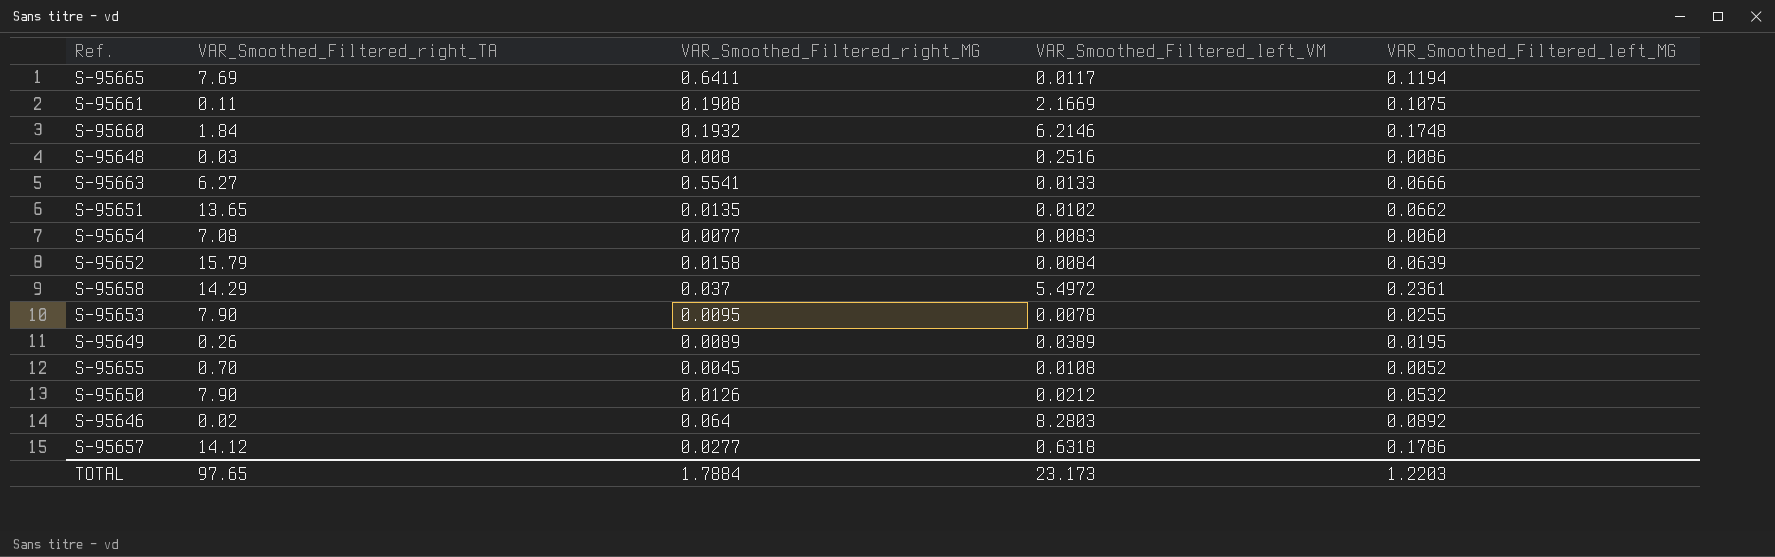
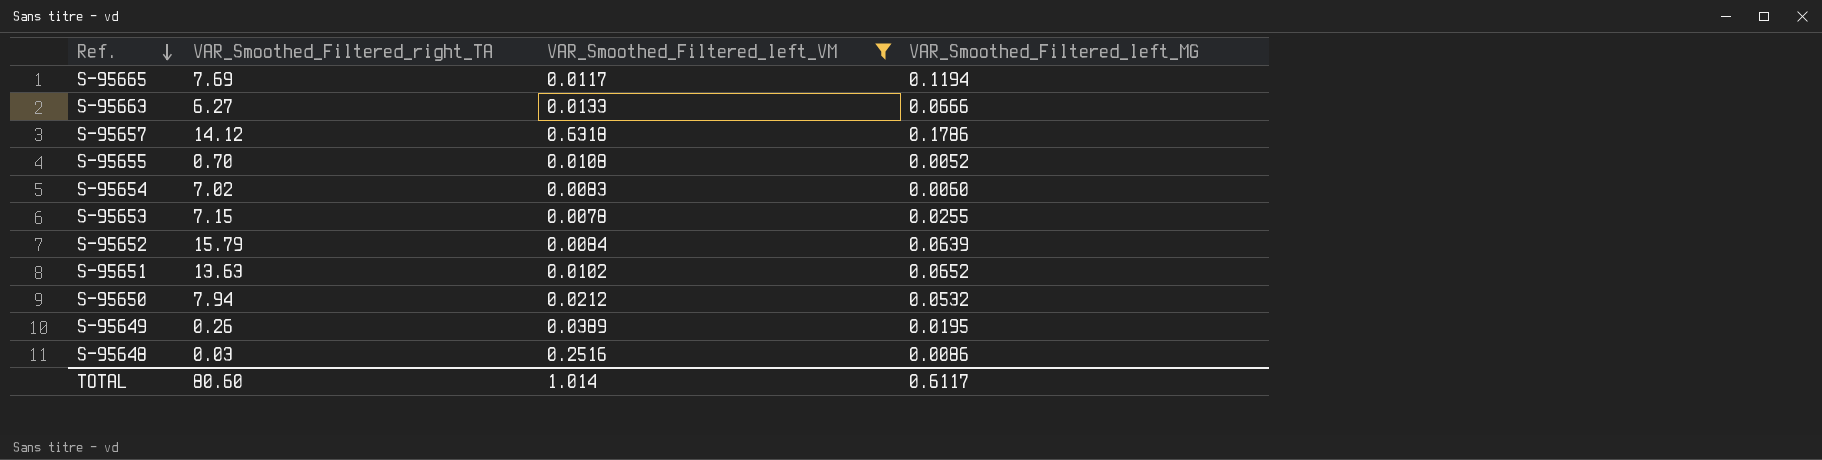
filter: none -> VAR_Smoothed_Filtered_left_VM <= 0.6318
row order: none -> Ref. descending
column VAR_Smoothed_Filtered_right_MG | position: 3 -> none
S-95654 | VAR_Smoothed_Filtered_right_TA: 7.08 -> 7.02
S-95653 | VAR_Smoothed_Filtered_right_TA: 7.90 -> 7.15
S-95651 | VAR_Smoothed_Filtered_right_TA: 13.65 -> 13.63
S-95651 | VAR_Smoothed_Filtered_left_MG: 0.0662 -> 0.0652
S-95650 | VAR_Smoothed_Filtered_right_TA: 7.90 -> 7.94
TOTAL | VAR_Smoothed_Filtered_right_TA: 97.65 -> 80.60
TOTAL | VAR_Smoothed_Filtered_left_VM: 23.173 -> 1.014
TOTAL | VAR_Smoothed_Filtered_left_MG: 1.2203 -> 0.6117

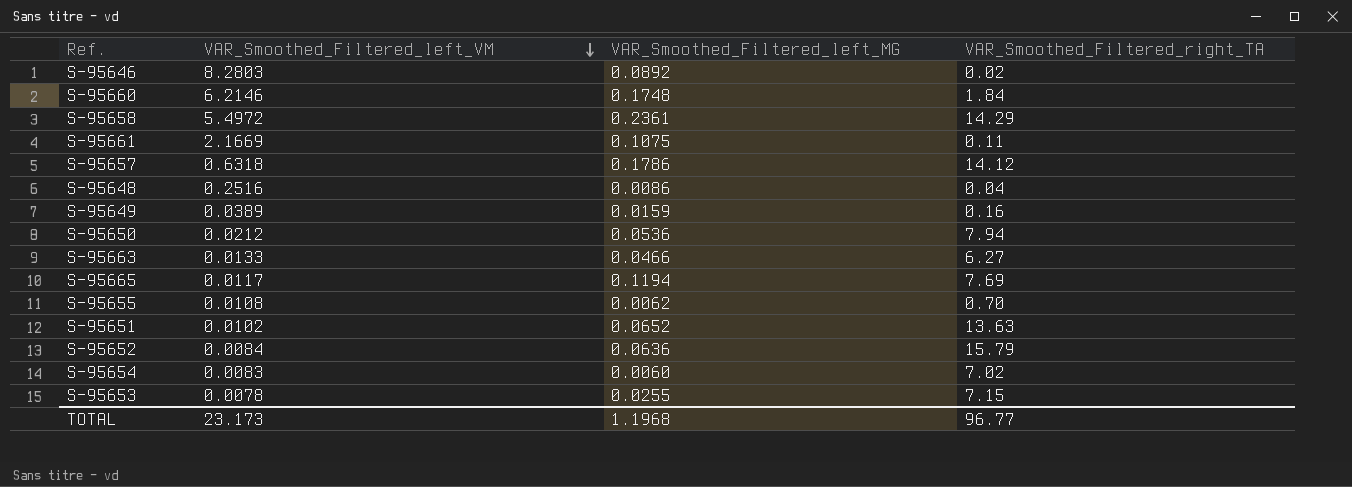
filter: VAR_Smoothed_Filtered_left_VM <= 0.6318 -> none
row order: Ref. descending -> VAR_Smoothed_Filtered_left_VM descending
column VAR_Smoothed_Filtered_right_TA | position: 2 -> 4
S-95648 | VAR_Smoothed_Filtered_right_TA: 0.03 -> 0.04
S-95649 | VAR_Smoothed_Filtered_left_MG: 0.0195 -> 0.0159
S-95649 | VAR_Smoothed_Filtered_right_TA: 0.26 -> 0.16
S-95650 | VAR_Smoothed_Filtered_left_MG: 0.0532 -> 0.0536
S-95663 | VAR_Smoothed_Filtered_left_MG: 0.0666 -> 0.0466
S-95655 | VAR_Smoothed_Filtered_left_MG: 0.0052 -> 0.0062
S-95652 | VAR_Smoothed_Filtered_left_MG: 0.0639 -> 0.0636
TOTAL | VAR_Smoothed_Filtered_left_VM: 1.014 -> 23.173
TOTAL | VAR_Smoothed_Filtered_left_MG: 0.6117 -> 1.1968
TOTAL | VAR_Smoothed_Filtered_right_TA: 80.60 -> 96.77

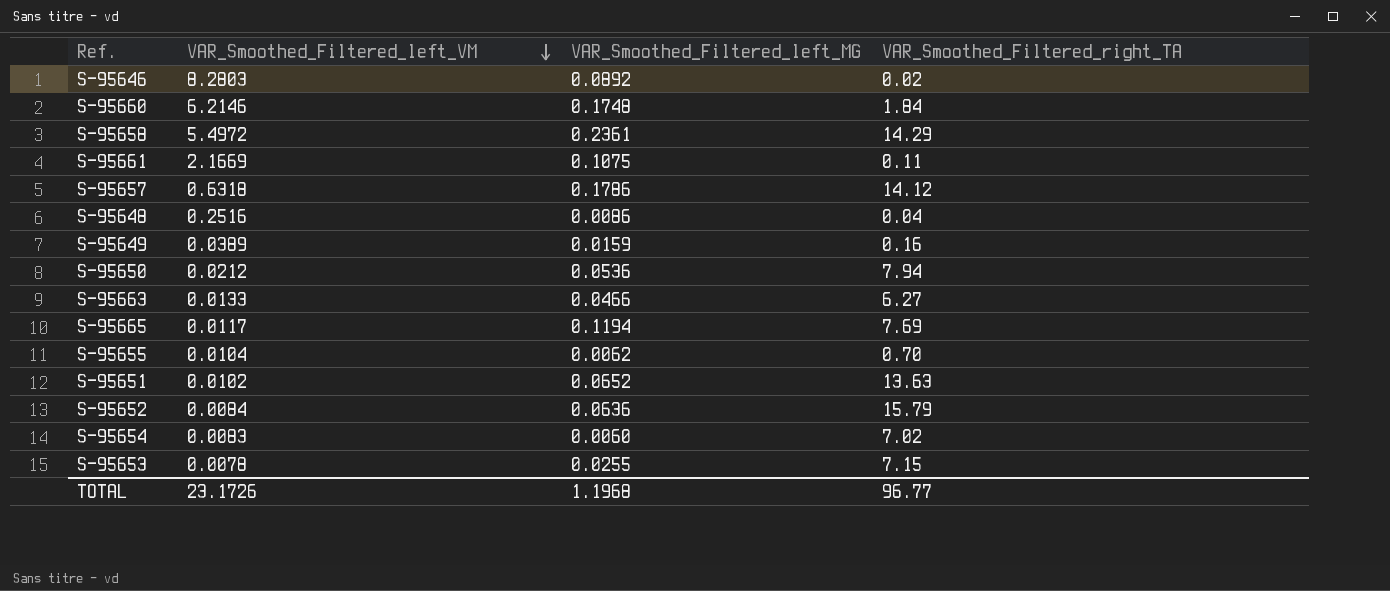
S-95655 | VAR_Smoothed_Filtered_left_VM: 0.0108 -> 0.0104
TOTAL | VAR_Smoothed_Filtered_left_VM: 23.173 -> 23.1726

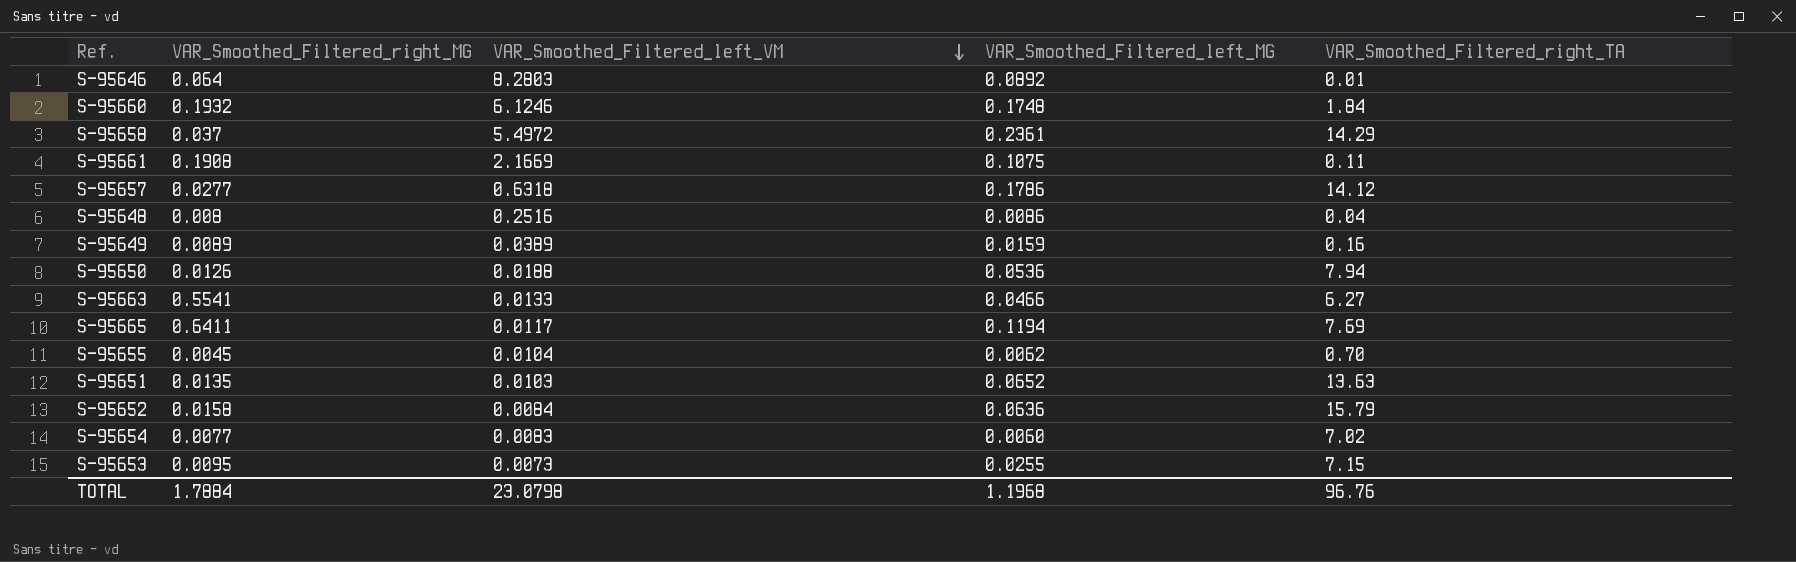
column VAR_Smoothed_Filtered_right_MG | position: none -> 2
S-95646 | VAR_Smoothed_Filtered_right_TA: 0.02 -> 0.01
S-95660 | VAR_Smoothed_Filtered_left_VM: 6.2146 -> 6.1246
S-95650 | VAR_Smoothed_Filtered_left_VM: 0.0212 -> 0.0188
S-95651 | VAR_Smoothed_Filtered_left_VM: 0.0102 -> 0.0103
S-95653 | VAR_Smoothed_Filtered_left_VM: 0.0078 -> 0.0073
TOTAL | VAR_Smoothed_Filtered_left_VM: 23.1726 -> 23.0798
TOTAL | VAR_Smoothed_Filtered_right_TA: 96.77 -> 96.76

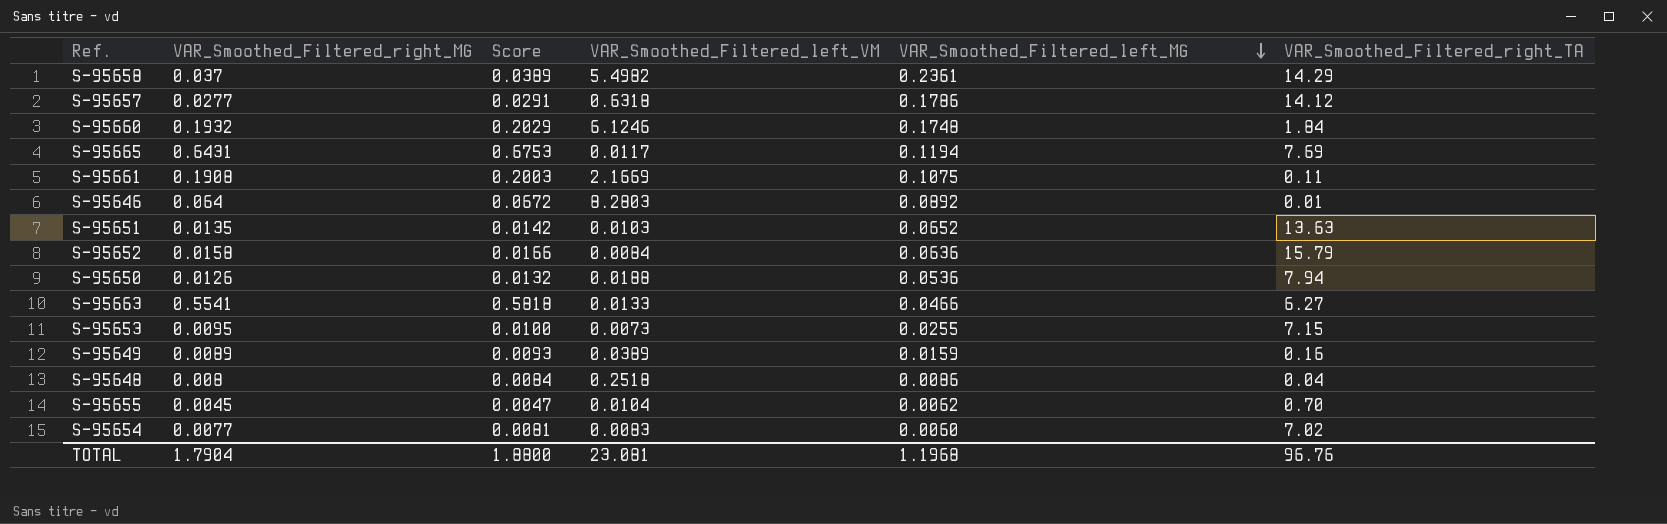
row order: VAR_Smoothed_Filtered_left_VM descending -> VAR_Smoothed_Filtered_left_MG descending
column Score | formula: none -> [VAR_Smoothed_Filtered_right_MG] * 1.05
S-95658 | VAR_Smoothed_Filtered_left_VM: 5.4972 -> 5.4982
S-95665 | VAR_Smoothed_Filtered_right_MG: 0.6411 -> 0.6431
S-95648 | VAR_Smoothed_Filtered_left_VM: 0.2516 -> 0.2518
TOTAL | VAR_Smoothed_Filtered_right_MG: 1.7884 -> 1.7904
TOTAL | VAR_Smoothed_Filtered_left_VM: 23.0798 -> 23.081

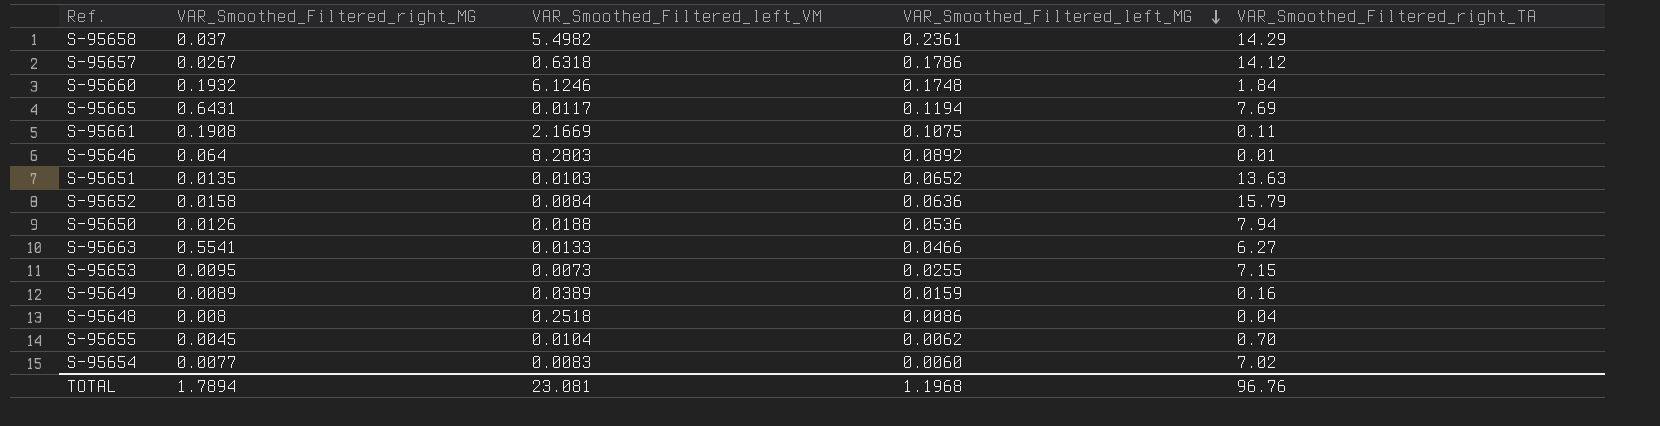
column Score | formula: [VAR_Smoothed_Filtered_right_MG] * 1.05 -> none
S-95657 | VAR_Smoothed_Filtered_right_MG: 0.0277 -> 0.0267
TOTAL | VAR_Smoothed_Filtered_right_MG: 1.7904 -> 1.7894

